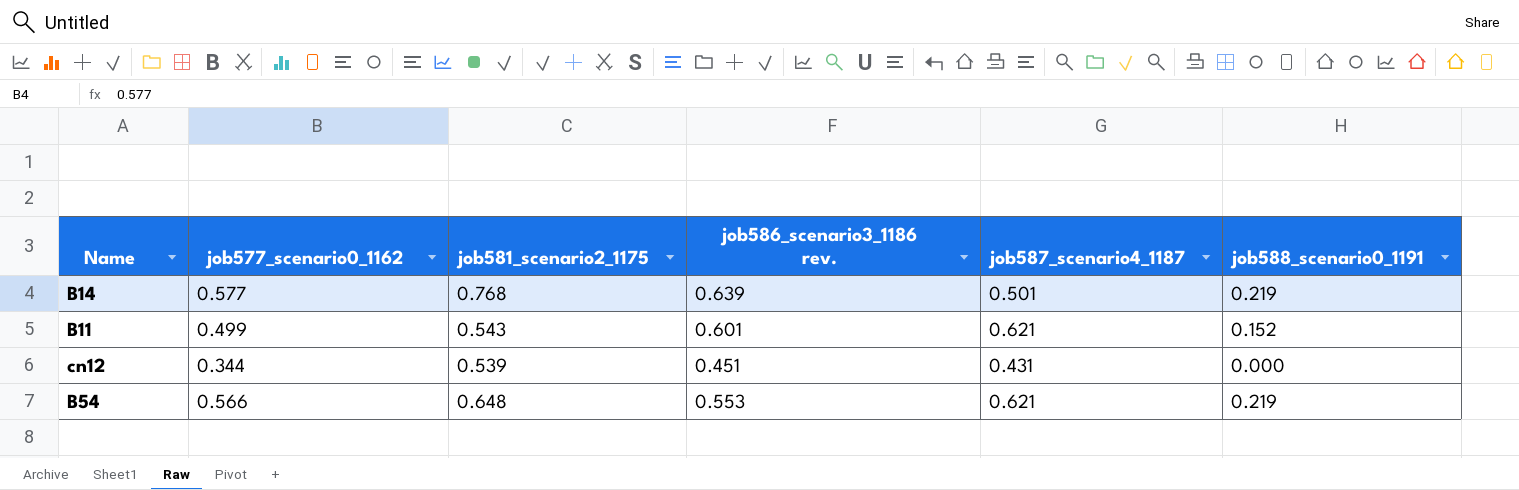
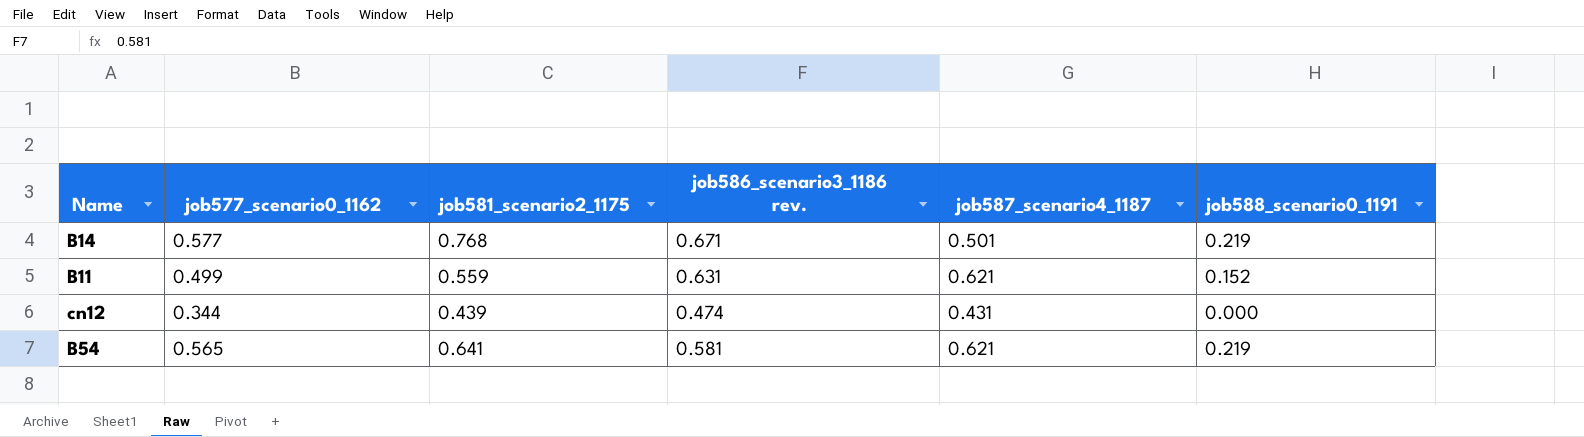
B14 | job586_scenario3_1186 rev.: 0.639 -> 0.671
B11 | job581_scenario2_1175: 0.543 -> 0.559
B11 | job586_scenario3_1186 rev.: 0.601 -> 0.631
cn12 | job581_scenario2_1175: 0.539 -> 0.439
cn12 | job586_scenario3_1186 rev.: 0.451 -> 0.474
B54 | job577_scenario0_1162: 0.566 -> 0.565
B54 | job581_scenario2_1175: 0.648 -> 0.641
B54 | job586_scenario3_1186 rev.: 0.553 -> 0.581

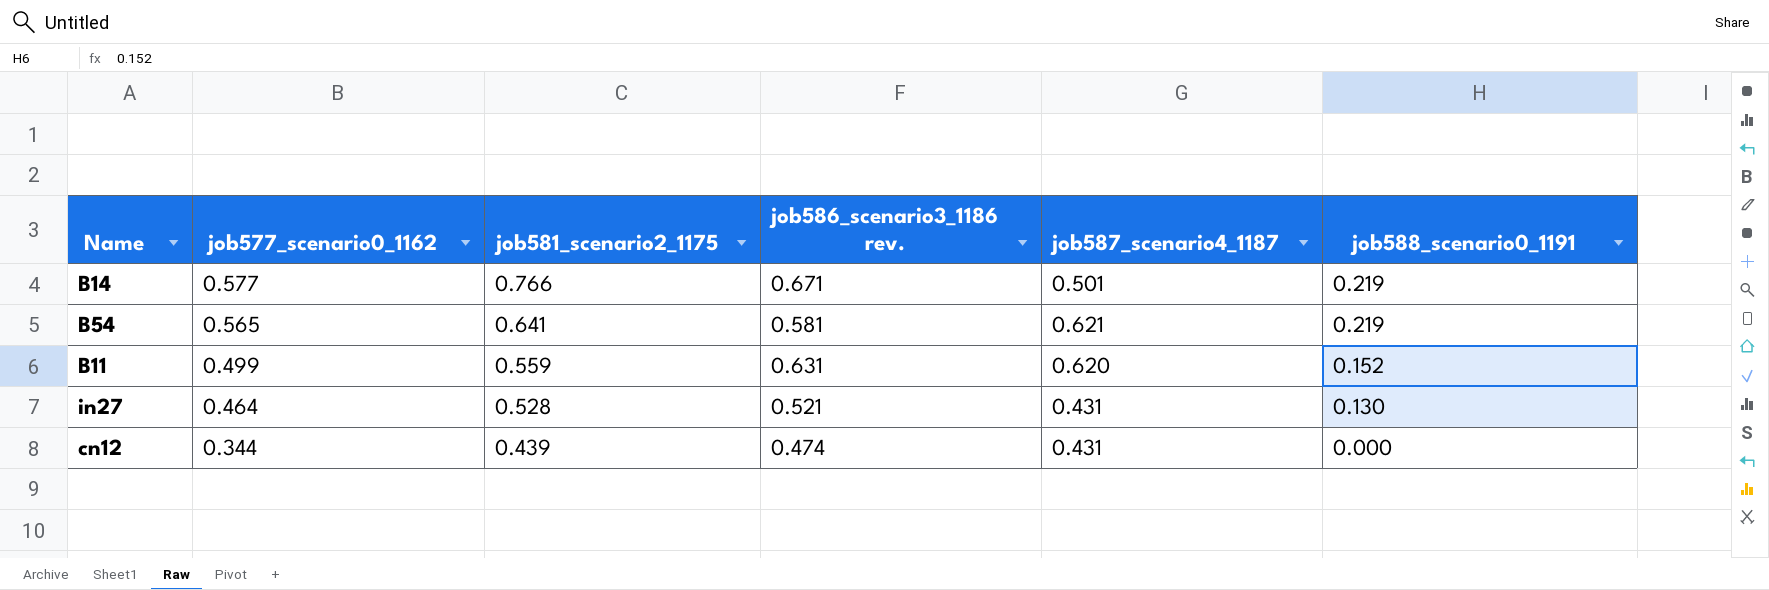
row order: none -> job577_scenario0_1162 descending
B14 | job581_scenario2_1175: 0.768 -> 0.766
B11 | job587_scenario4_1187: 0.621 -> 0.620
row in27: none -> 0.464 | 0.528 | 0.521 | 0.431 | 0.130

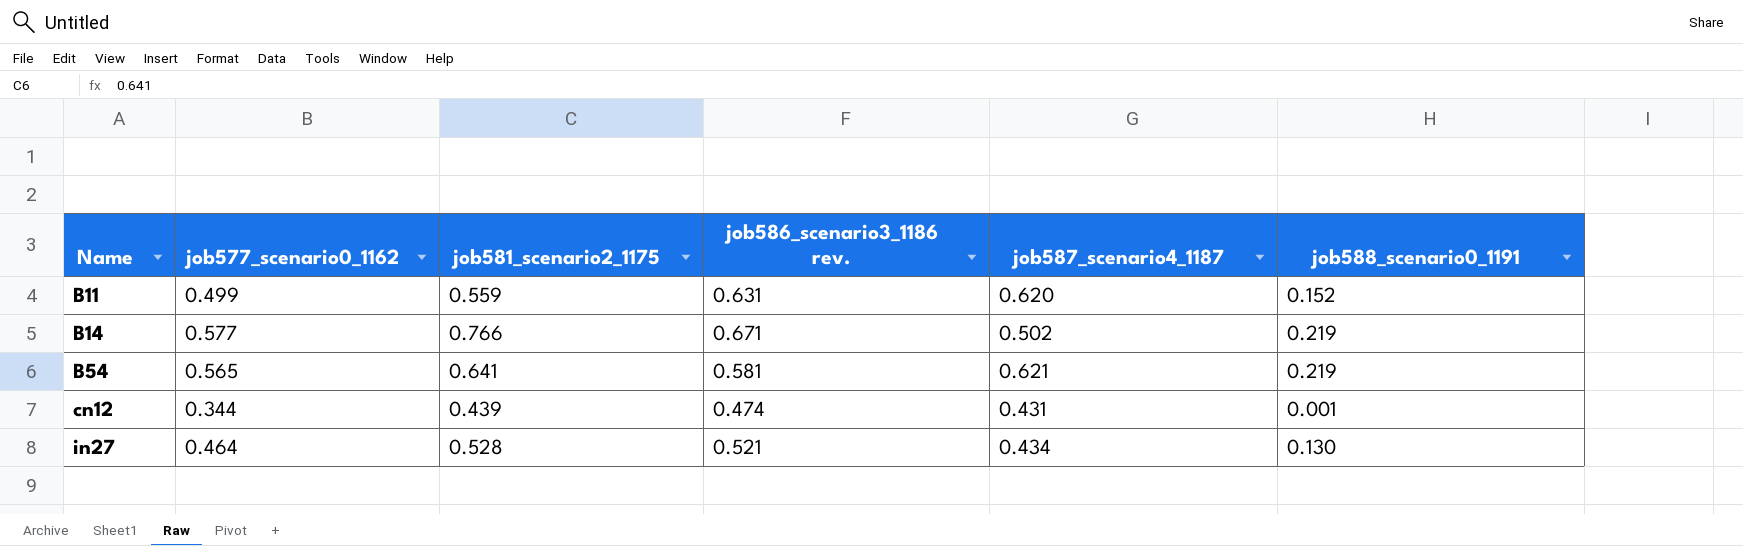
row order: job577_scenario0_1162 descending -> Name ascending
B14 | job587_scenario4_1187: 0.501 -> 0.502
cn12 | job588_scenario0_1191: 0.000 -> 0.001
in27 | job587_scenario4_1187: 0.431 -> 0.434

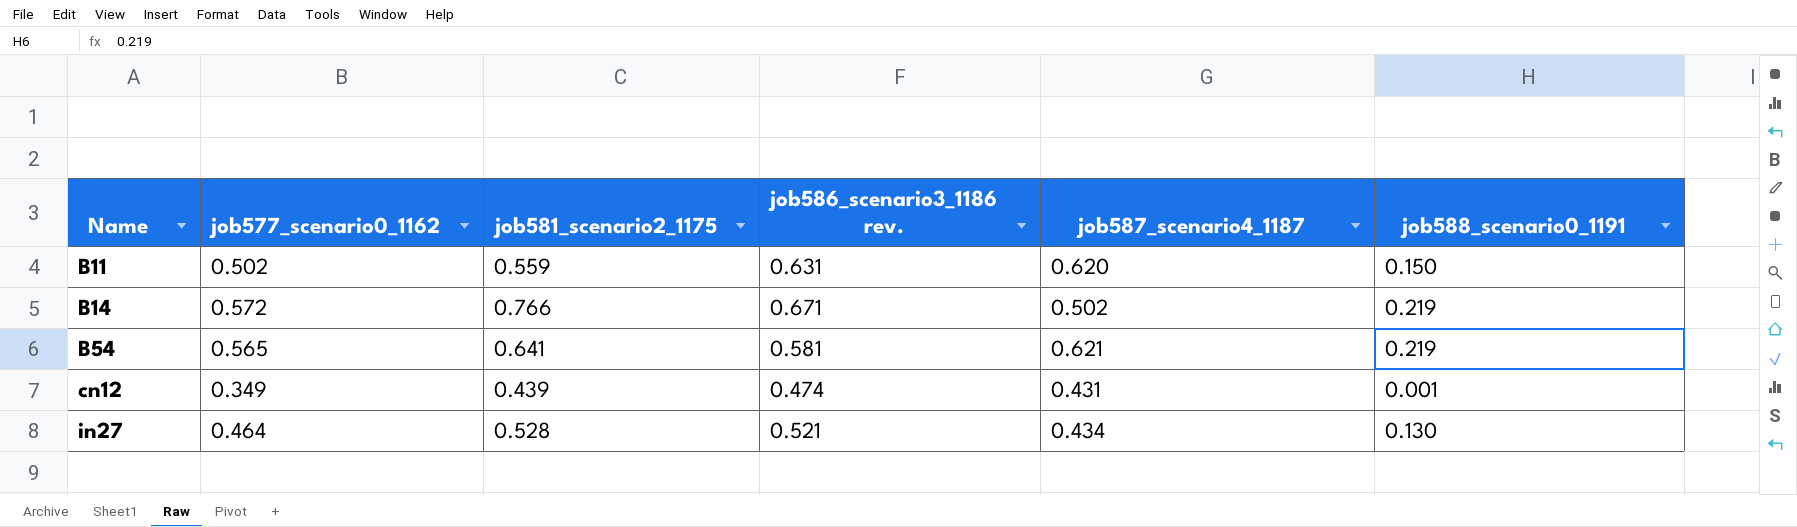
B11 | job577_scenario0_1162: 0.499 -> 0.502
B11 | job588_scenario0_1191: 0.152 -> 0.150
B14 | job577_scenario0_1162: 0.577 -> 0.572
cn12 | job577_scenario0_1162: 0.344 -> 0.349

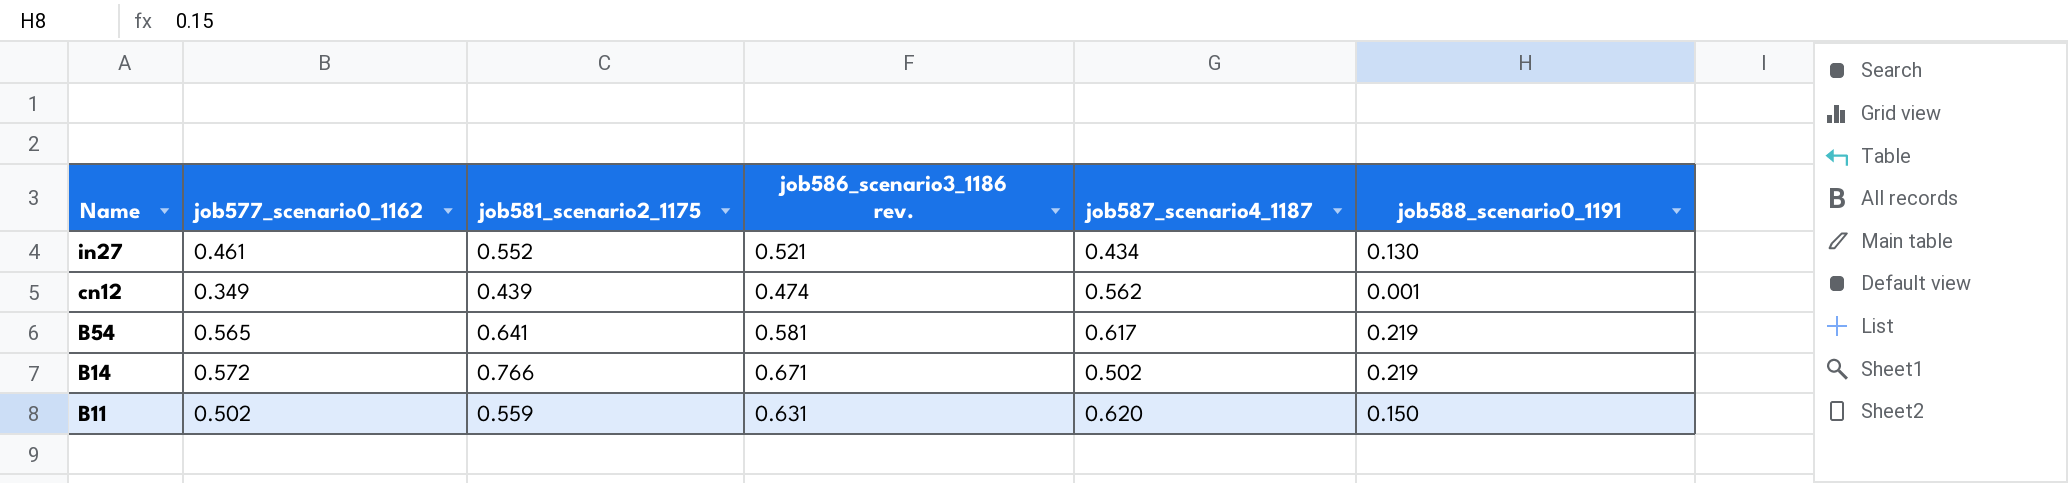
row order: Name ascending -> Name descending
in27 | job577_scenario0_1162: 0.464 -> 0.461
in27 | job581_scenario2_1175: 0.528 -> 0.552
cn12 | job587_scenario4_1187: 0.431 -> 0.562
B54 | job587_scenario4_1187: 0.621 -> 0.617

